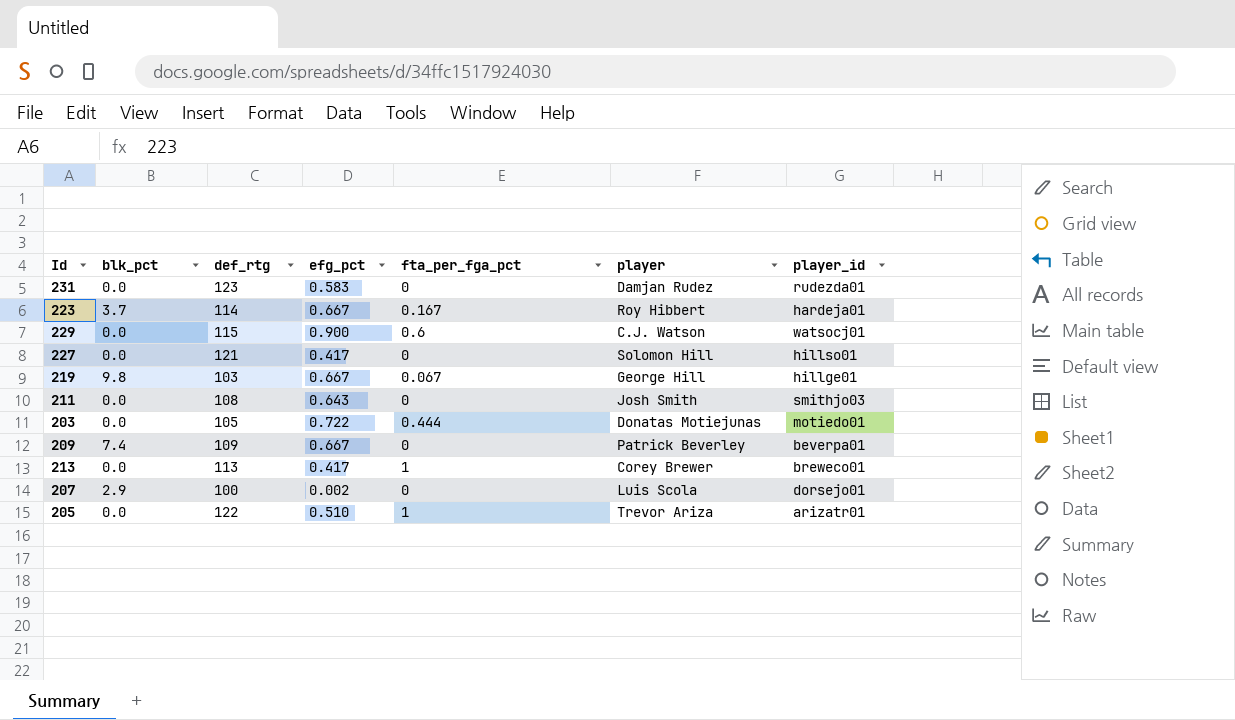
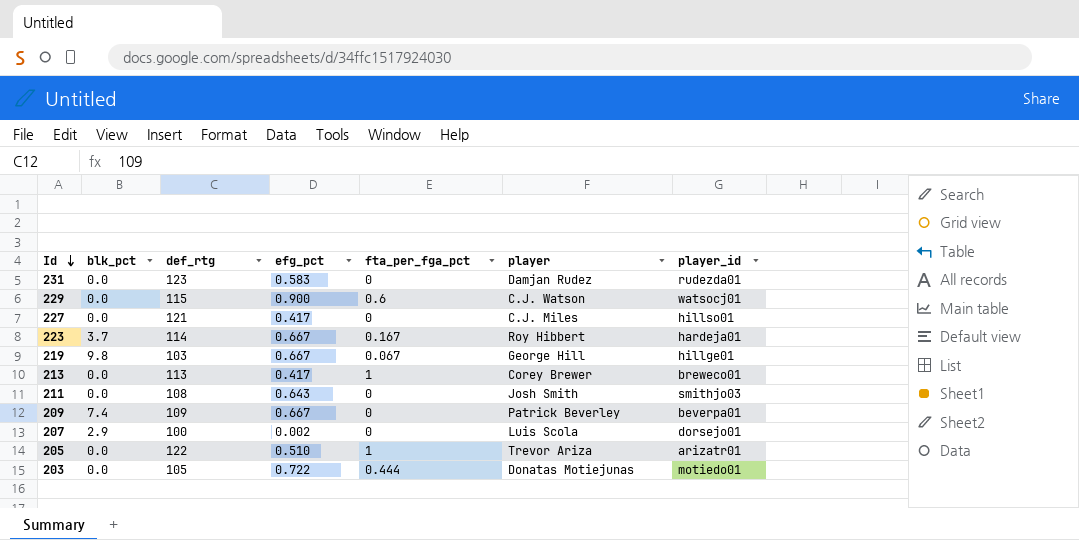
row order: none -> Id descending
227 | player: Solomon Hill -> C.J. Miles

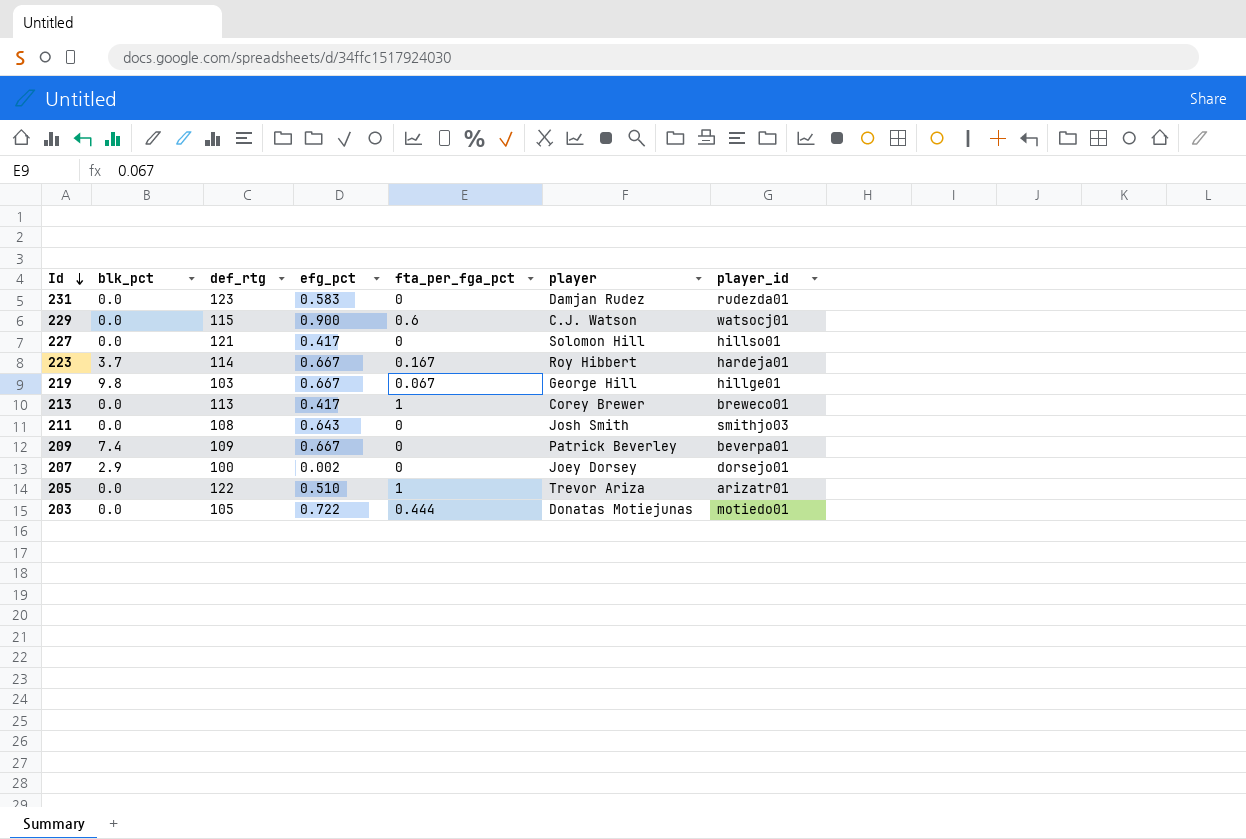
227 | player: C.J. Miles -> Solomon Hill
207 | player: Luis Scola -> Joey Dorsey

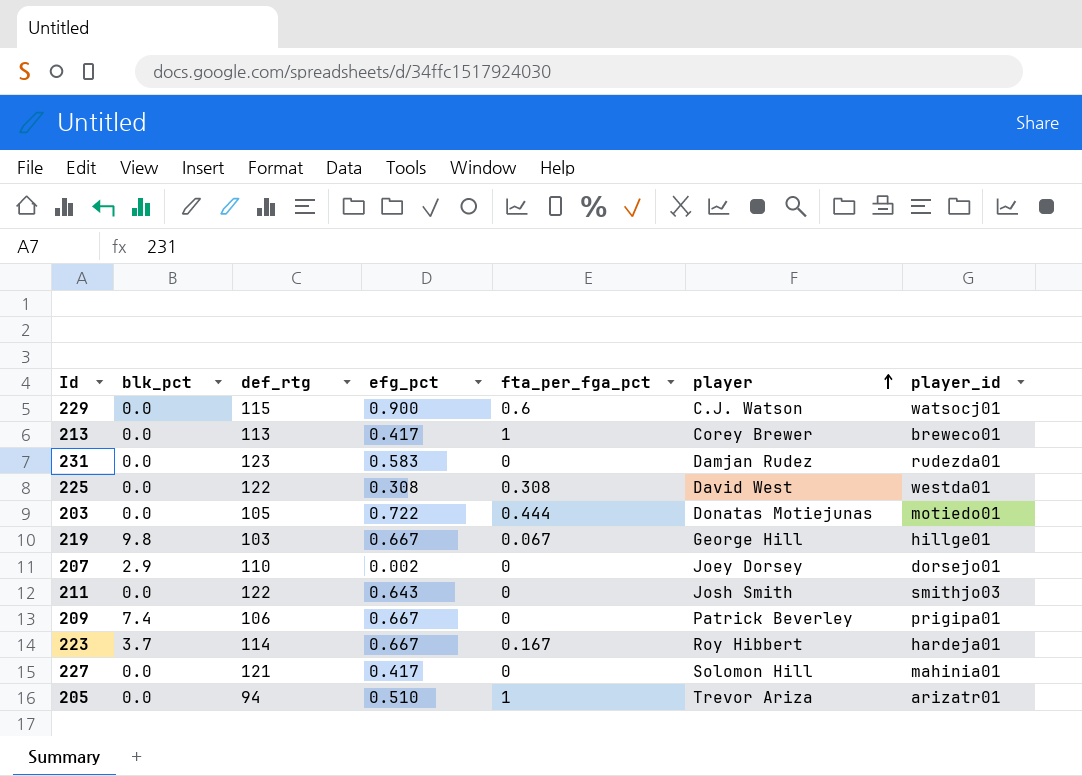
row order: Id descending -> player ascending
row 225: none -> 0.0 | 122 | 0.308 | 0.308 | David West | westda01
207 | def_rtg: 100 -> 110
211 | def_rtg: 108 -> 122
209 | def_rtg: 109 -> 106
209 | player_id: beverpa01 -> prigipa01
227 | player_id: hillso01 -> mahinia01
205 | def_rtg: 122 -> 94

